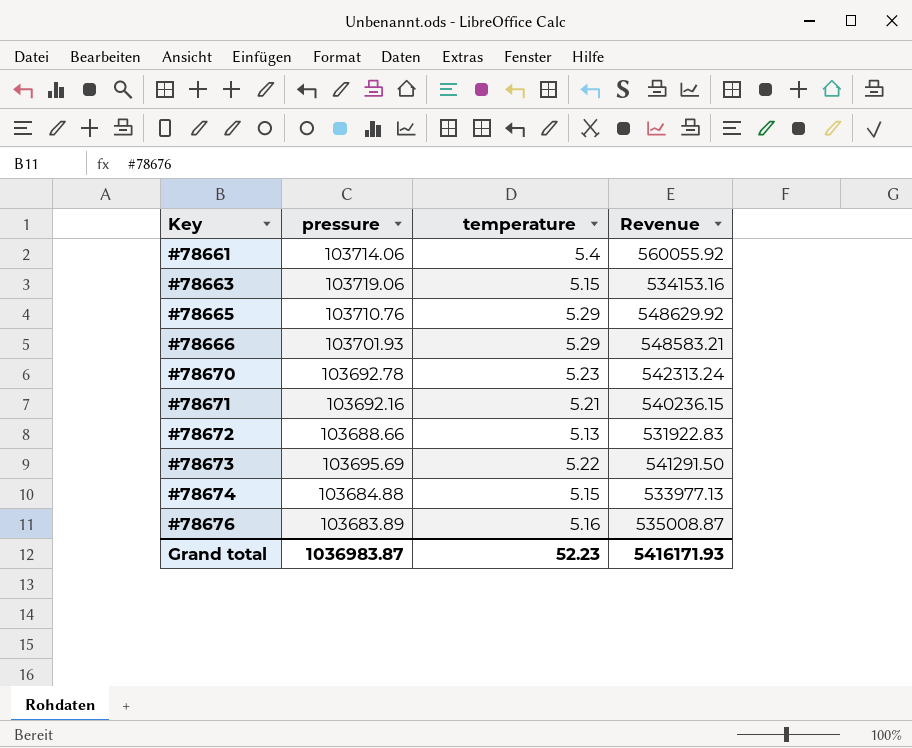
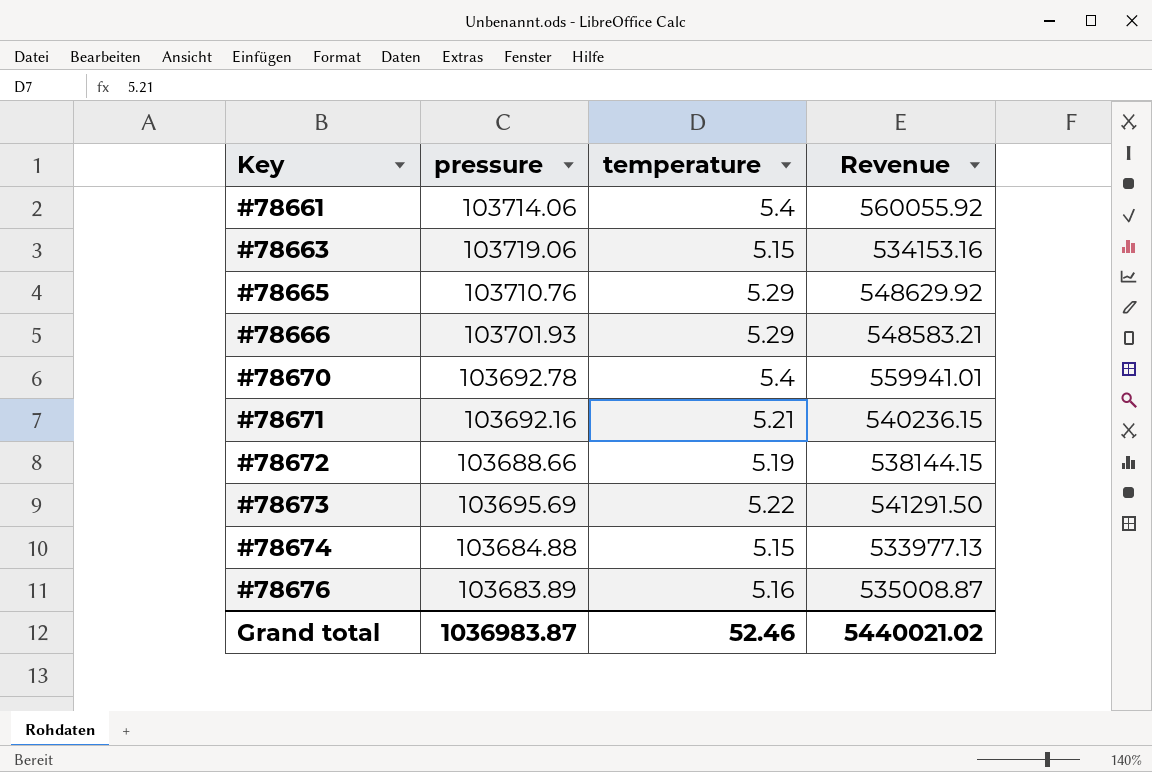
#78670 | temperature: 5.23 -> 5.4
#78670 | Revenue: 542313.24 -> 559941.01
#78672 | temperature: 5.13 -> 5.19
#78672 | Revenue: 531922.83 -> 538144.15
Grand total | temperature: 52.23 -> 52.46
Grand total | Revenue: 5416171.93 -> 5440021.02

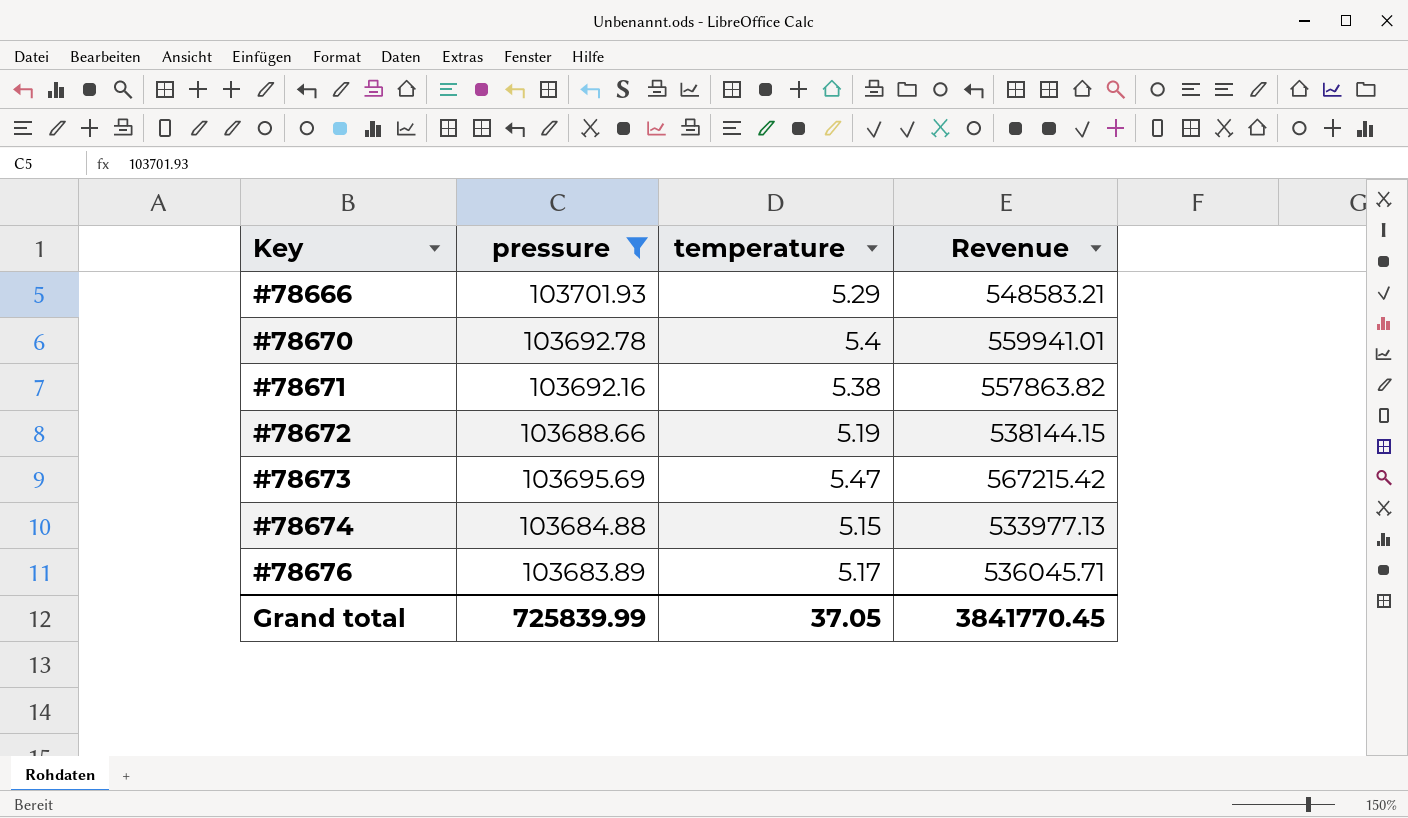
filter: none -> pressure <= 103701.93
#78671 | temperature: 5.21 -> 5.38
#78671 | Revenue: 540236.15 -> 557863.82
#78673 | temperature: 5.22 -> 5.47
#78673 | Revenue: 541291.50 -> 567215.42
#78676 | temperature: 5.16 -> 5.17
#78676 | Revenue: 535008.87 -> 536045.71
Grand total | pressure: 1036983.87 -> 725839.99
Grand total | temperature: 52.46 -> 37.05
Grand total | Revenue: 5440021.02 -> 3841770.45

